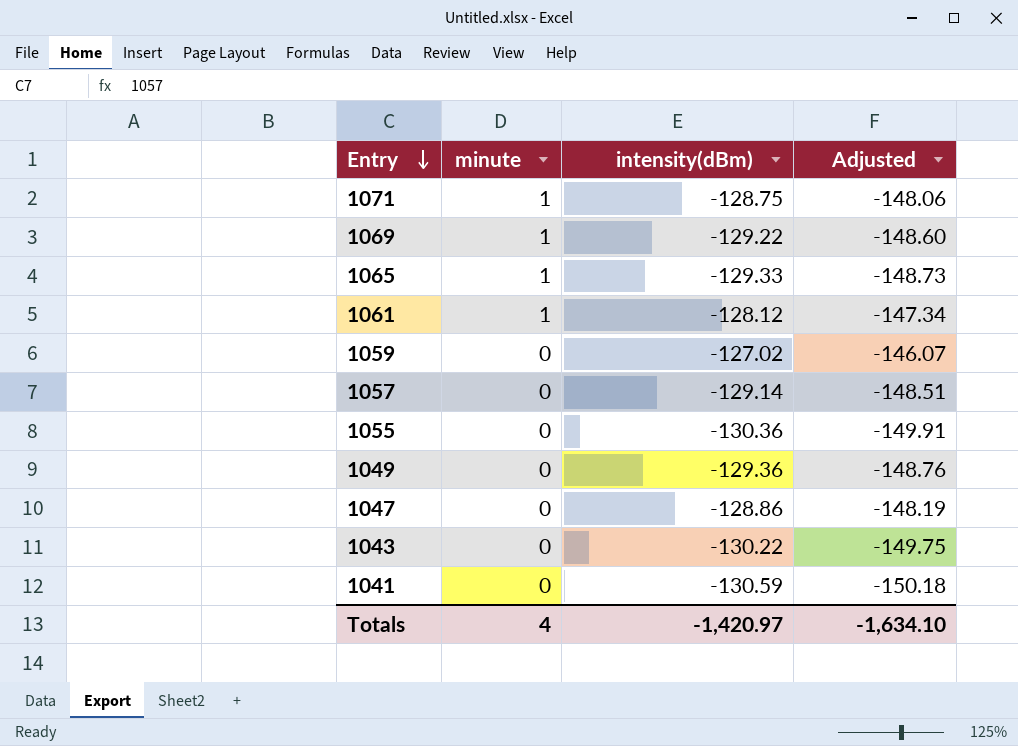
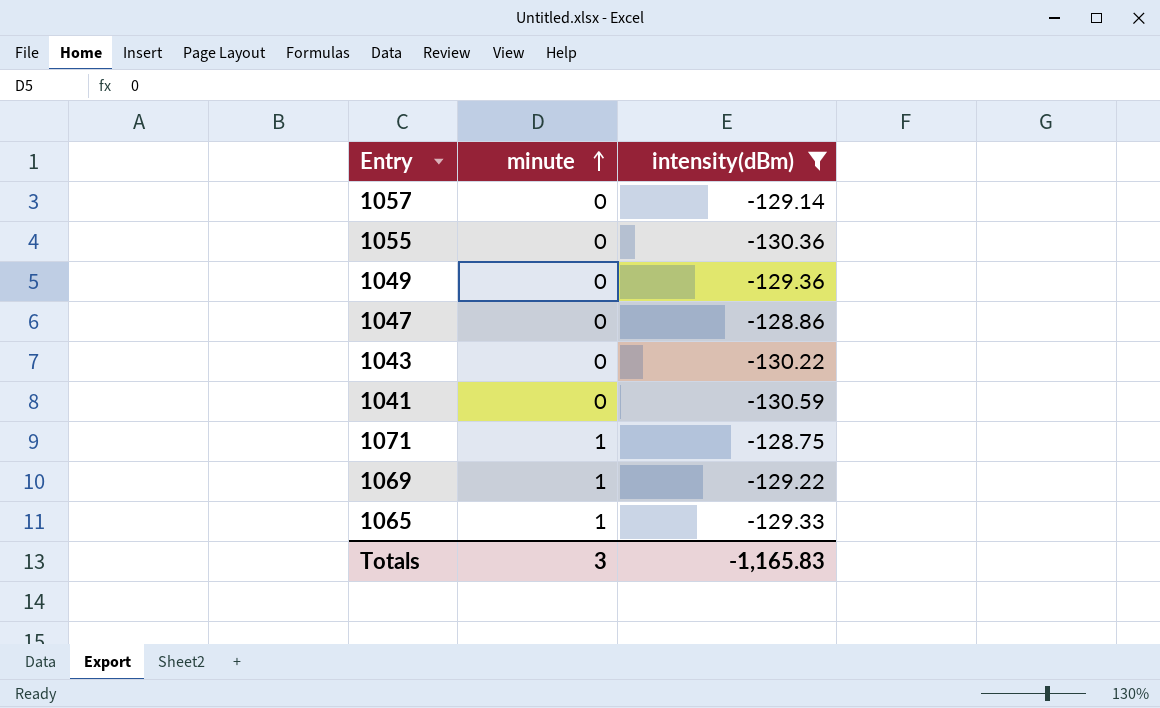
filter: none -> intensity(dBm) <= -128.75
row order: Entry descending -> minute ascending
column Adjusted | formula: [intensity(dBm)] * 1.15 -> none
Totals | minute: 4 -> 3
Totals | intensity(dBm): -1,420.97 -> -1,165.83

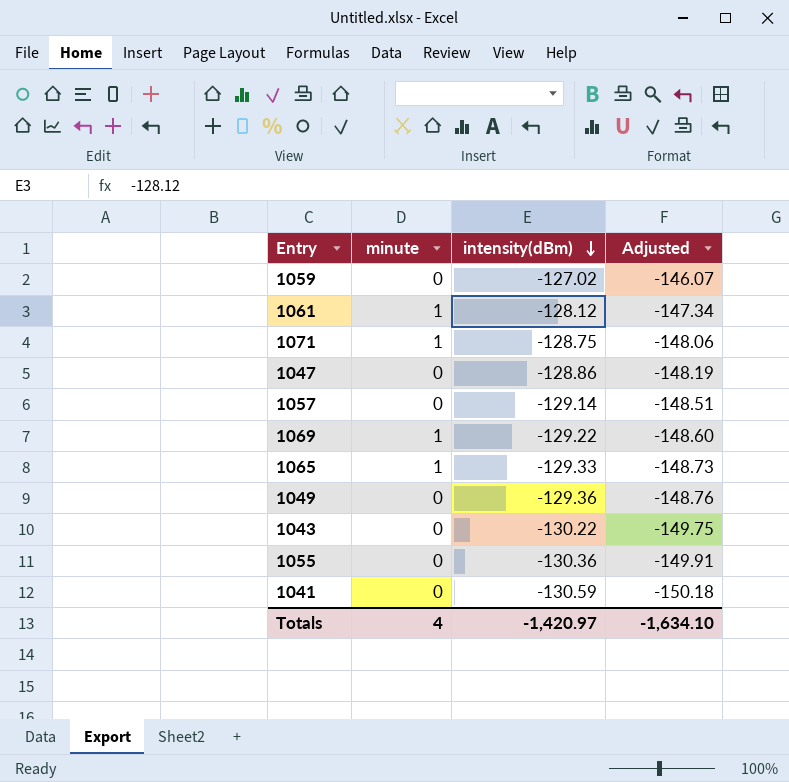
filter: intensity(dBm) <= -128.75 -> none
row order: minute ascending -> intensity(dBm) descending
column Adjusted | formula: none -> [intensity(dBm)] * 1.15
Totals | minute: 3 -> 4
Totals | intensity(dBm): -1,165.83 -> -1,420.97

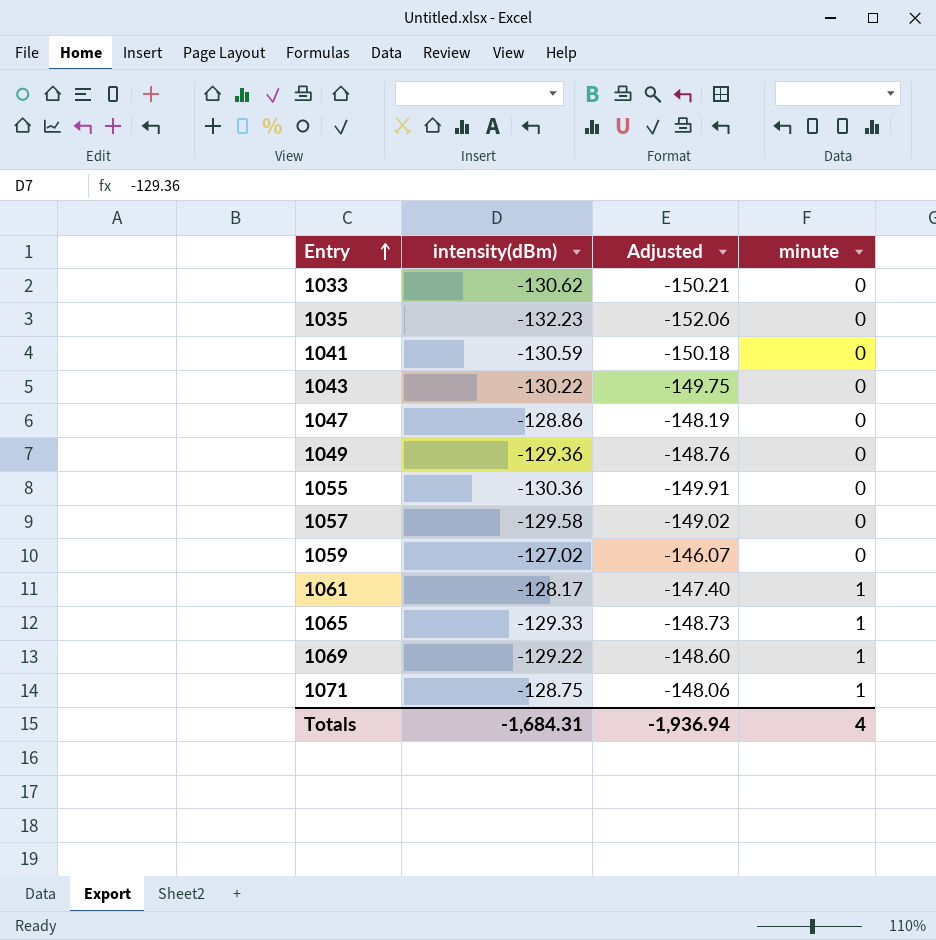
row order: intensity(dBm) descending -> Entry ascending
column minute | position: 2 -> 4
row 1033: none -> -130.62 | -150.21 | 0
row 1035: none -> -132.23 | -152.06 | 0
1057 | intensity(dBm): -129.14 -> -129.58
1057 | Adjusted: -148.51 -> -149.02
1061 | intensity(dBm): -128.12 -> -128.17
1061 | Adjusted: -147.34 -> -147.40
Totals | intensity(dBm): -1,420.97 -> -1,684.31
Totals | Adjusted: -1,634.10 -> -1,936.94

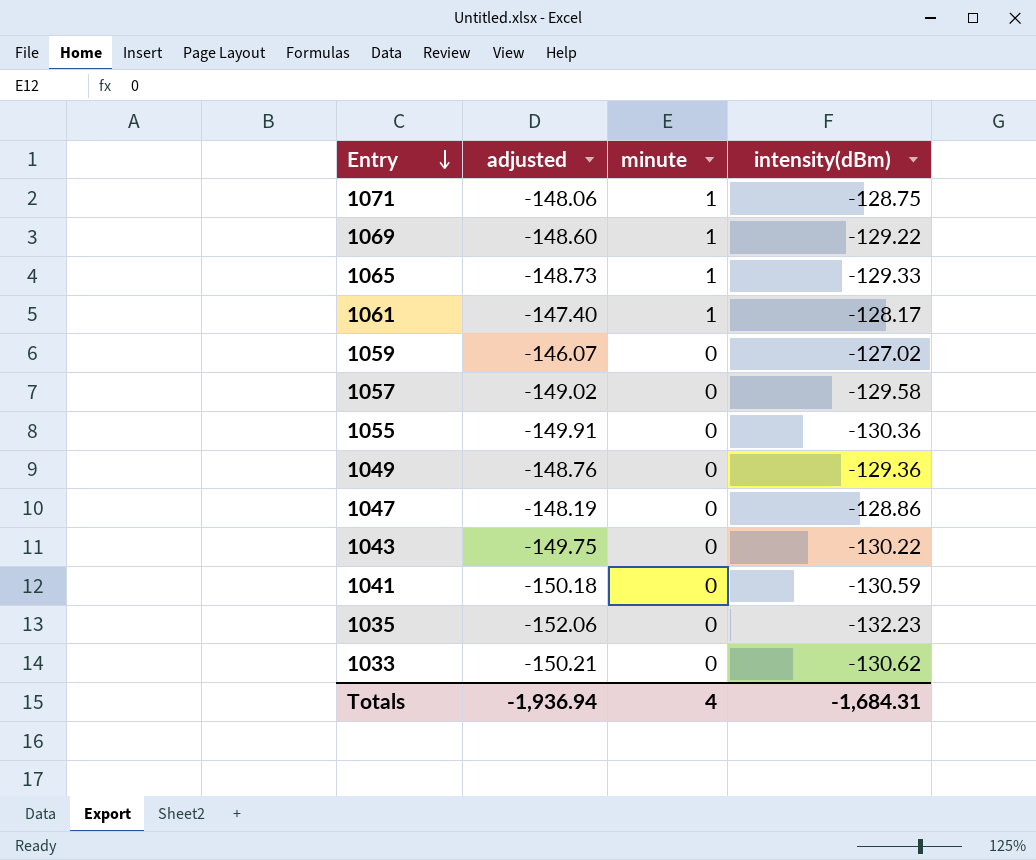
row order: Entry ascending -> Entry descending
column name: Adjusted -> adjusted
column intensity(dBm) | position: 2 -> 4

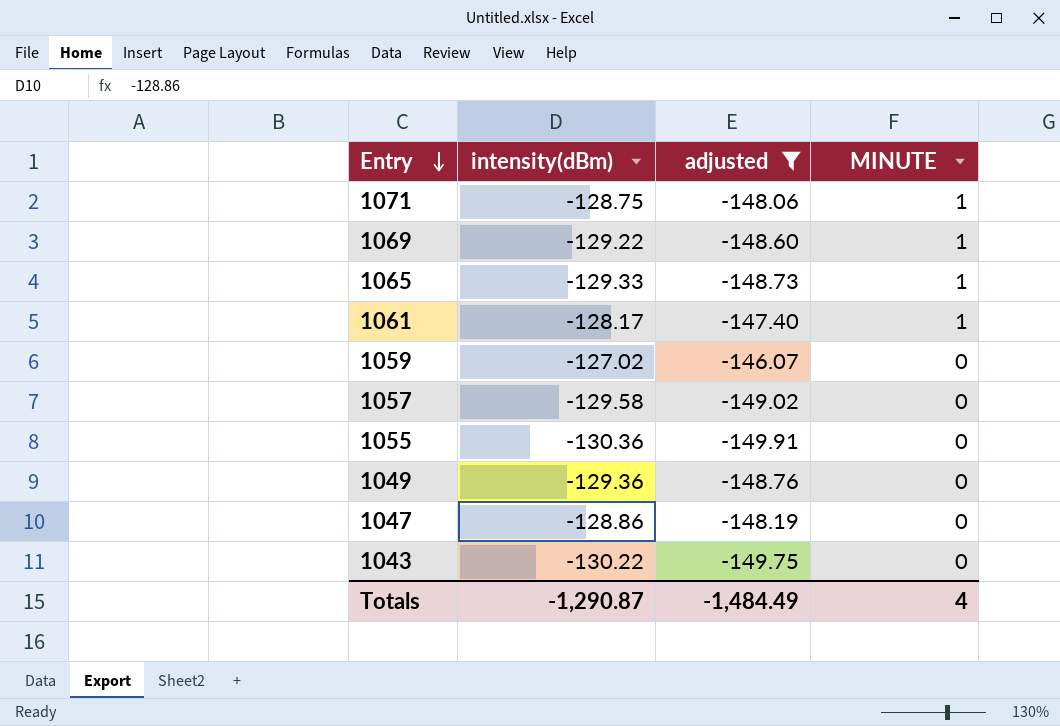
filter: none -> adjusted >= -149.91
column intensity(dBm) | position: 4 -> 2
column name: minute -> MINUTE
Totals | intensity(dBm): -1,684.31 -> -1,290.87
Totals | adjusted: -1,936.94 -> -1,484.49

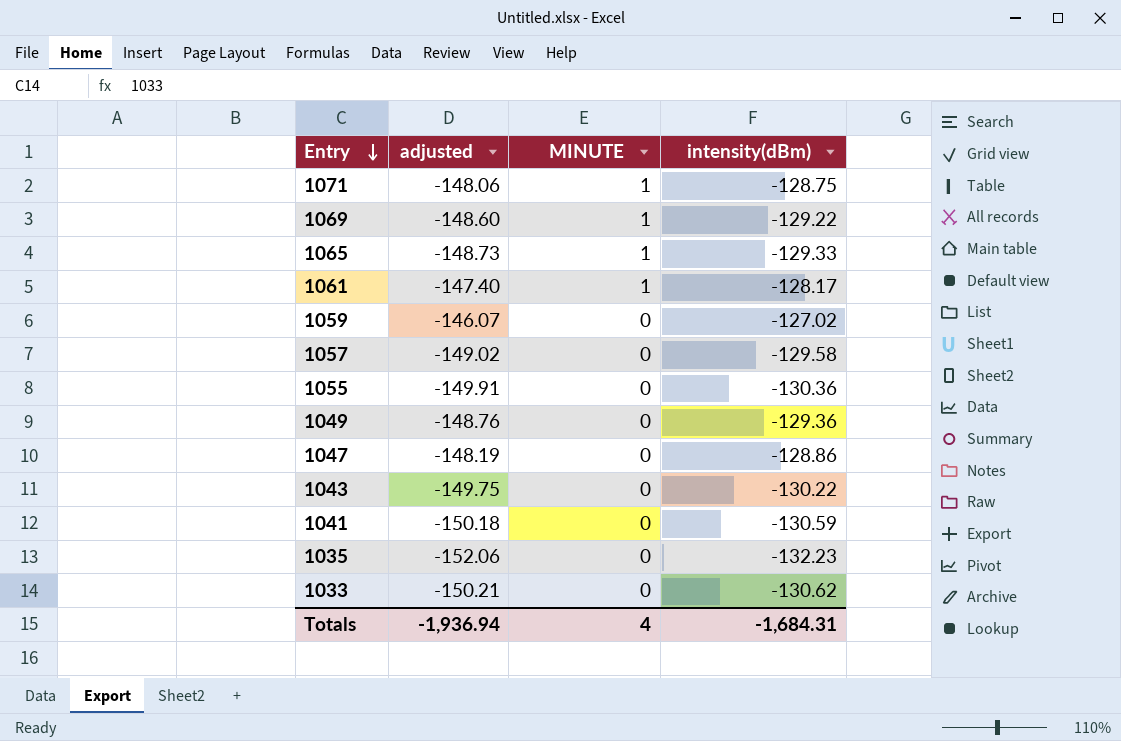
filter: adjusted >= -149.91 -> none
column intensity(dBm) | position: 2 -> 4
Totals | adjusted: -1,484.49 -> -1,936.94
Totals | intensity(dBm): -1,290.87 -> -1,684.31

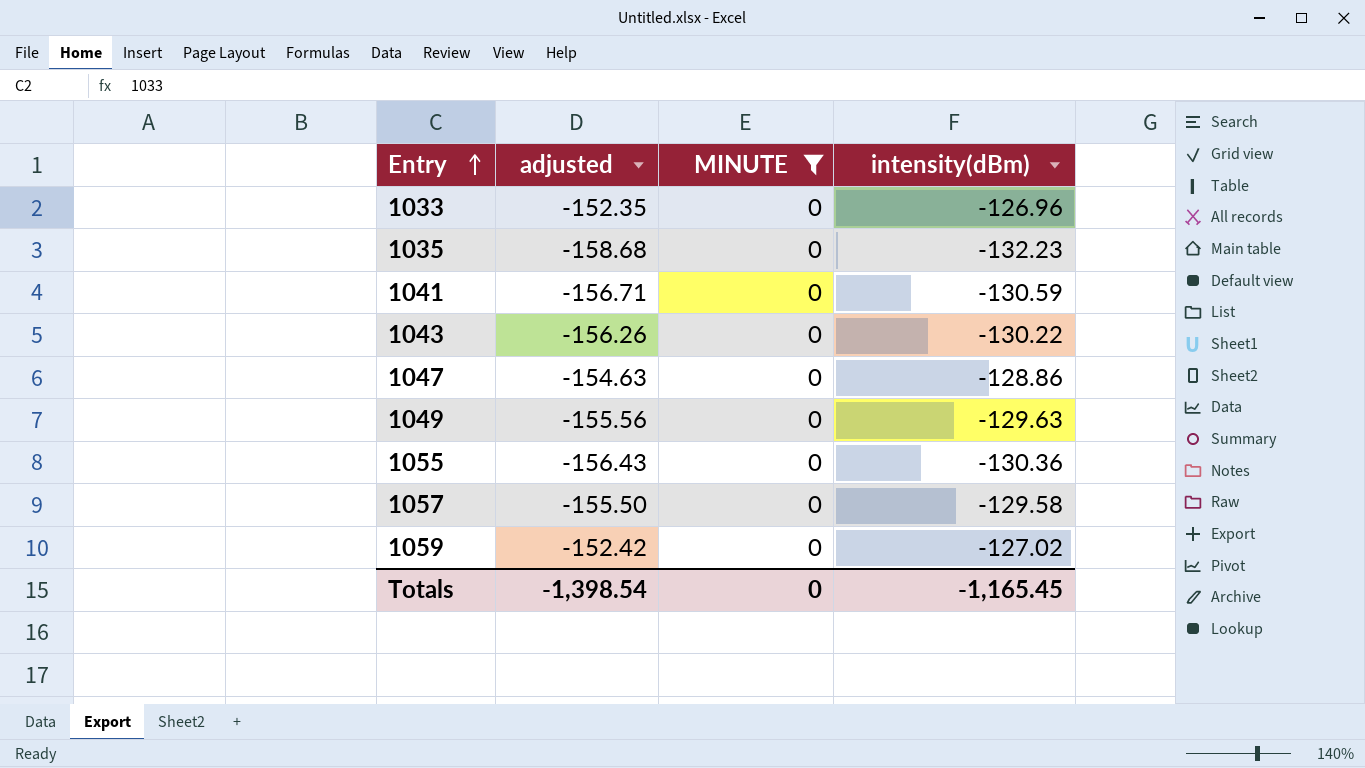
filter: none -> MINUTE = 0
row order: Entry descending -> Entry ascending
column adjusted | formula: [intensity(dBm)] * 1.15 -> [intensity(dBm)] * 1.2
1033 | intensity(dBm): -130.62 -> -126.96
1049 | intensity(dBm): -129.36 -> -129.63
Totals | adjusted: -1,936.94 -> -1,398.54
Totals | MINUTE: 4 -> 0
Totals | intensity(dBm): -1,684.31 -> -1,165.45

